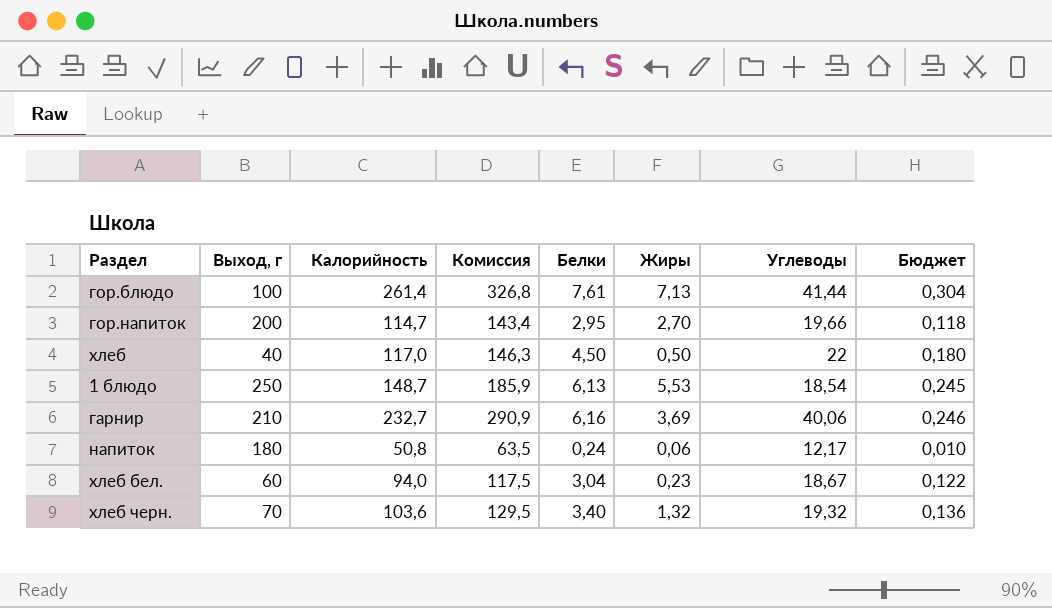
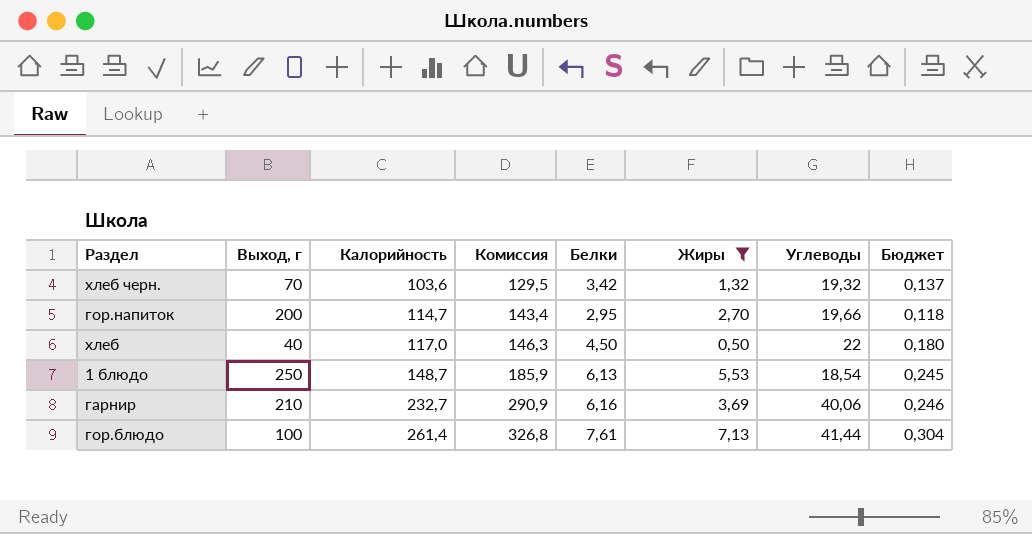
filter: none -> Жиры >= 0,50
row order: none -> Калорийность ascending
хлеб черн. | Белки: 3,40 -> 3,42
хлеб черн. | Бюджет: 0,136 -> 0,137

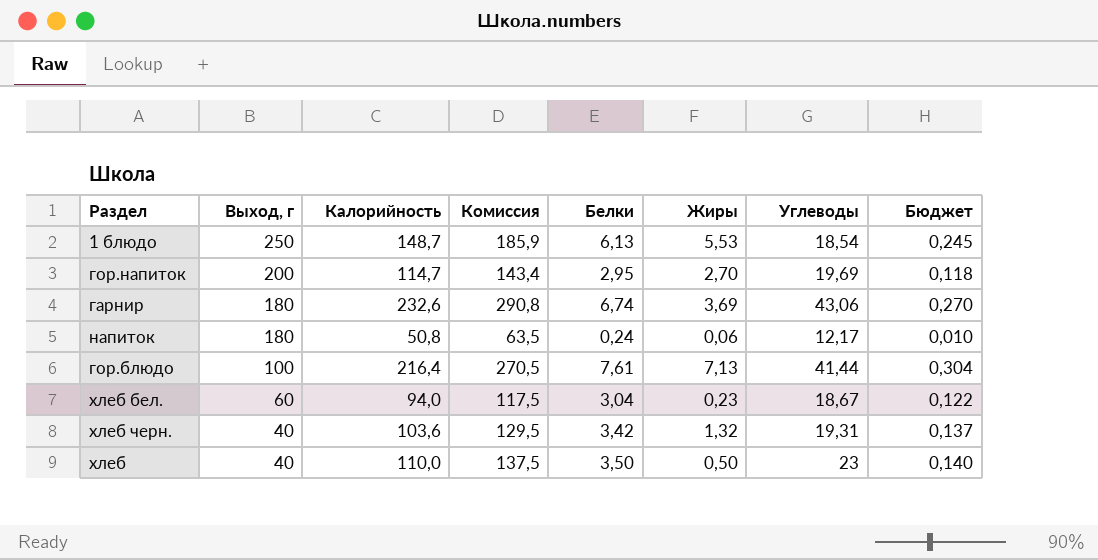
filter: Жиры >= 0,50 -> none
row order: Калорийность ascending -> Выход, г descending
гор.напиток | Углеводы: 19,66 -> 19,69
гарнир | Выход, г: 210 -> 180
гарнир | Калорийность: 232,7 -> 232,6
гарнир | Комиссия: 290,9 -> 290,8
гарнир | Белки: 6,16 -> 6,74
гарнир | Углеводы: 40,06 -> 43,06
гарнир | Бюджет: 0,246 -> 0,270
гор.блюдо | Калорийность: 261,4 -> 216,4
гор.блюдо | Комиссия: 326,8 -> 270,5
хлеб черн. | Выход, г: 70 -> 40
хлеб черн. | Углеводы: 19,32 -> 19,31
хлеб | Калорийность: 117,0 -> 110,0
хлеб | Комиссия: 146,3 -> 137,5
хлеб | Белки: 4,50 -> 3,50
хлеб | Углеводы: 22 -> 23
хлеб | Бюджет: 0,180 -> 0,140

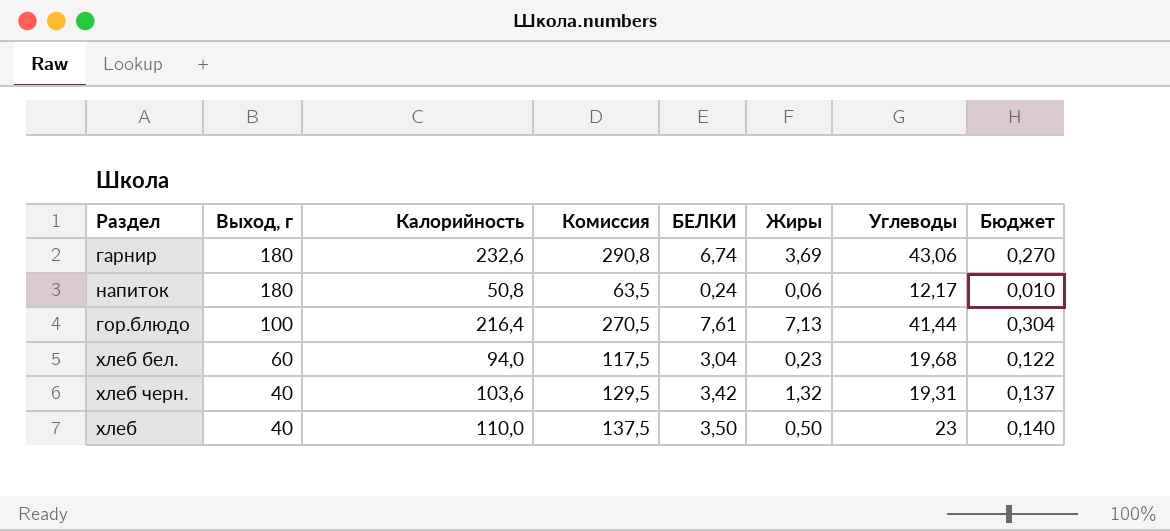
column name: Белки -> БЕЛКИ
row 1 блюдо: 250 | 148,7 | 185,9 | 6,13 | 5,53 | 18,54 | 0,245 -> none
row гор.напиток: 200 | 114,7 | 143,4 | 2,95 | 2,70 | 19,69 | 0,118 -> none
хлеб бел. | Углеводы: 18,67 -> 19,68

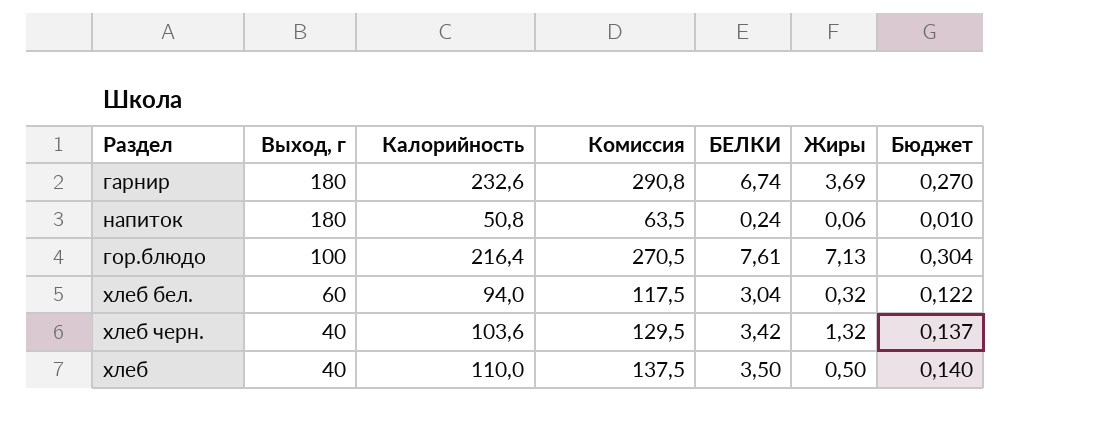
column Углеводы | position: 7 -> none
хлеб бел. | Жиры: 0,23 -> 0,32

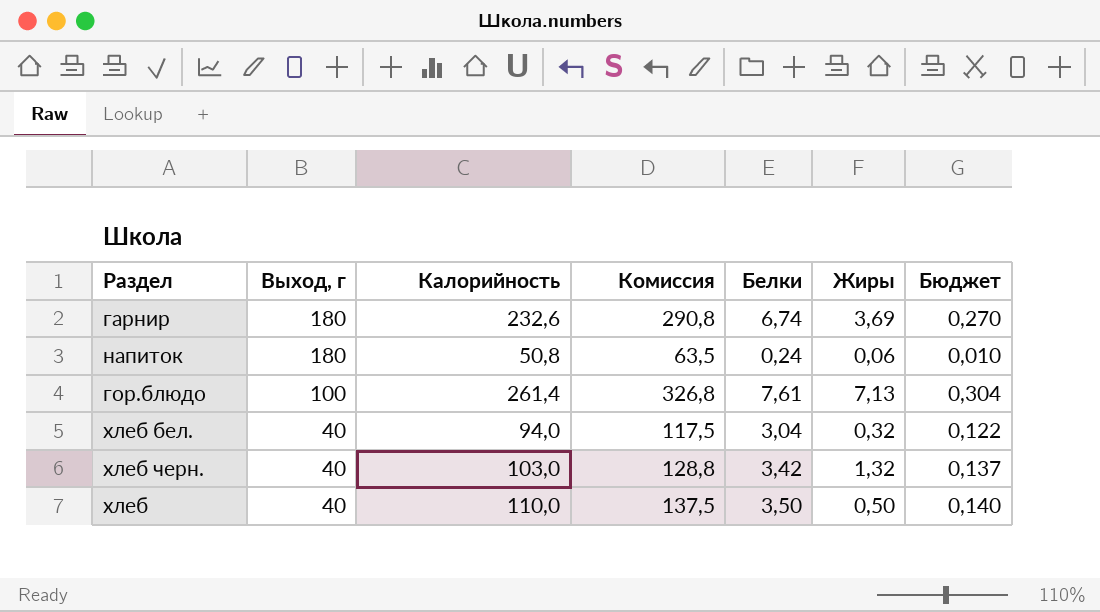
column name: БЕЛКИ -> Белки
гор.блюдо | Калорийность: 216,4 -> 261,4
гор.блюдо | Комиссия: 270,5 -> 326,8
хлеб бел. | Выход, г: 60 -> 40
хлеб черн. | Калорийность: 103,6 -> 103,0
хлеб черн. | Комиссия: 129,5 -> 128,8

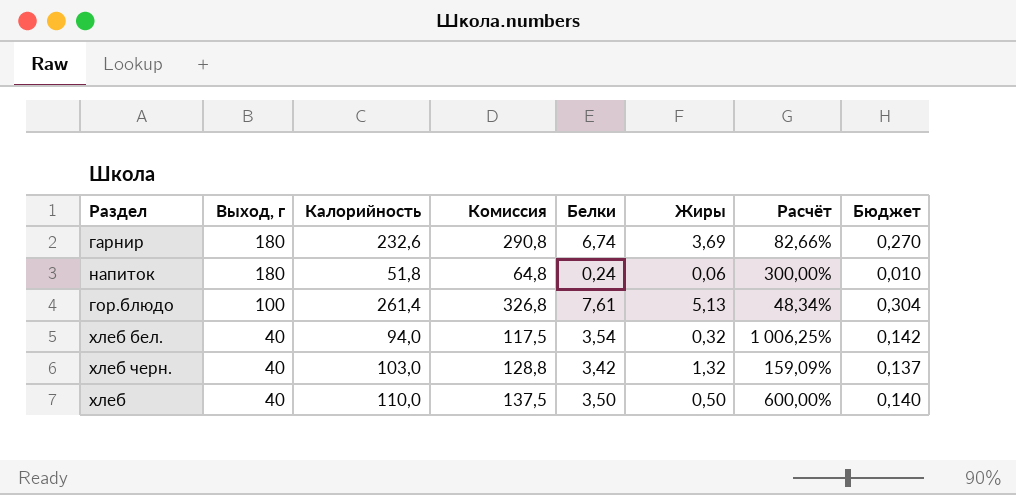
column Расчёт | formula: none -> ([Белки] - [Жиры]) / [Жиры]
напиток | Калорийность: 50,8 -> 51,8
напиток | Комиссия: 63,5 -> 64,8
гор.блюдо | Жиры: 7,13 -> 5,13
хлеб бел. | Белки: 3,04 -> 3,54
хлеб бел. | Бюджет: 0,122 -> 0,142

